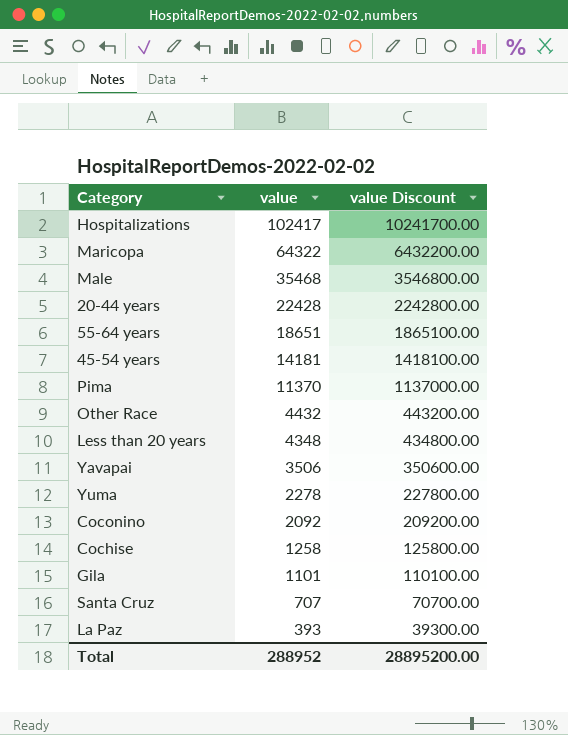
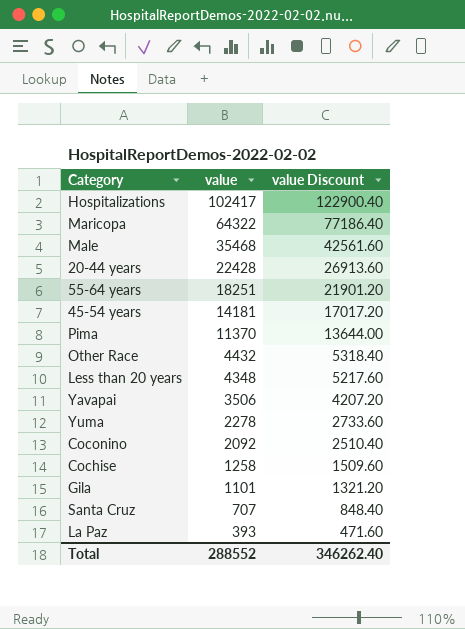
column value Discount | formula: [value] * 100 -> [value] * 1.2
55-64 years | value: 18651 -> 18251
Total | value: 288952 -> 288552
Total | value Discount: 28895200.00 -> 346262.40

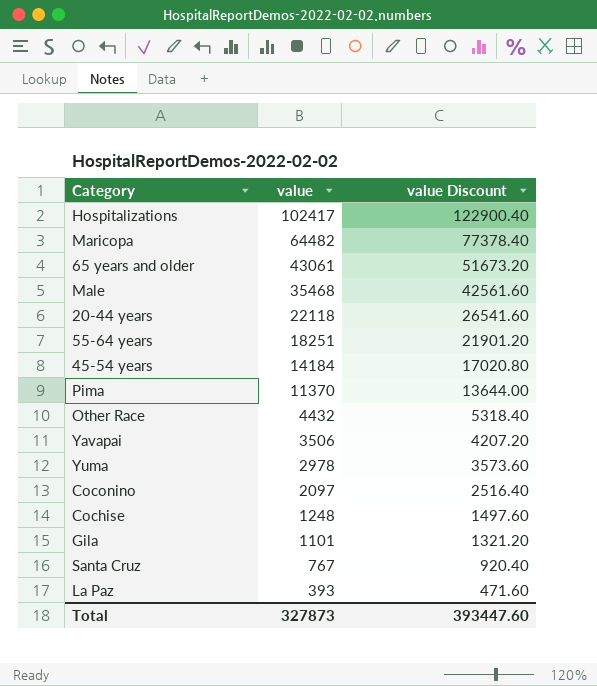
row Less than 20 years: 4348 | 5217.60 -> none
Maricopa | value: 64322 -> 64482
Maricopa | value Discount: 77186.40 -> 77378.40
row 65 years and older: none -> 43061 | 51673.20
20-44 years | value: 22428 -> 22118
20-44 years | value Discount: 26913.60 -> 26541.60
45-54 years | value: 14181 -> 14184
45-54 years | value Discount: 17017.20 -> 17020.80
Yuma | value: 2278 -> 2978
Yuma | value Discount: 2733.60 -> 3573.60
Coconino | value: 2092 -> 2097
Coconino | value Discount: 2510.40 -> 2516.40
Cochise | value: 1258 -> 1248
Cochise | value Discount: 1509.60 -> 1497.60
Santa Cruz | value: 707 -> 767
Santa Cruz | value Discount: 848.40 -> 920.40
Total | value: 288552 -> 327873
Total | value Discount: 346262.40 -> 393447.60

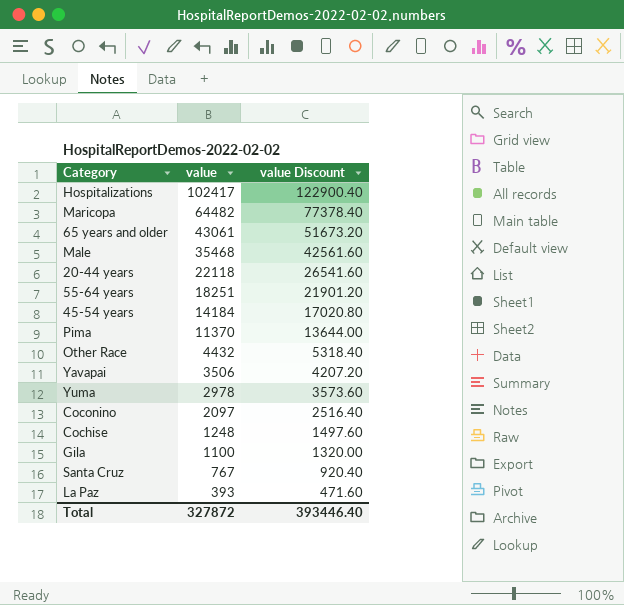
Gila | value: 1101 -> 1100
Gila | value Discount: 1321.20 -> 1320.00
Total | value: 327873 -> 327872
Total | value Discount: 393447.60 -> 393446.40

